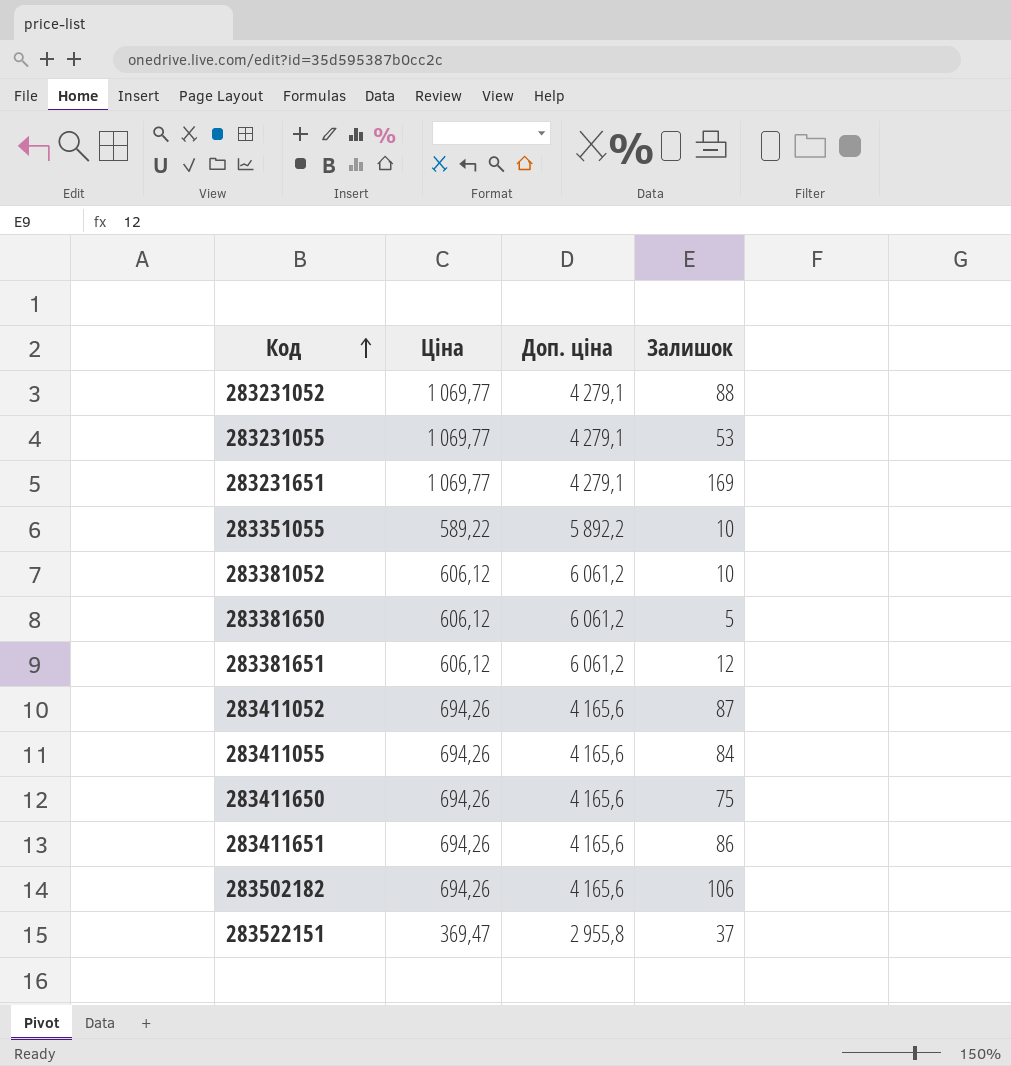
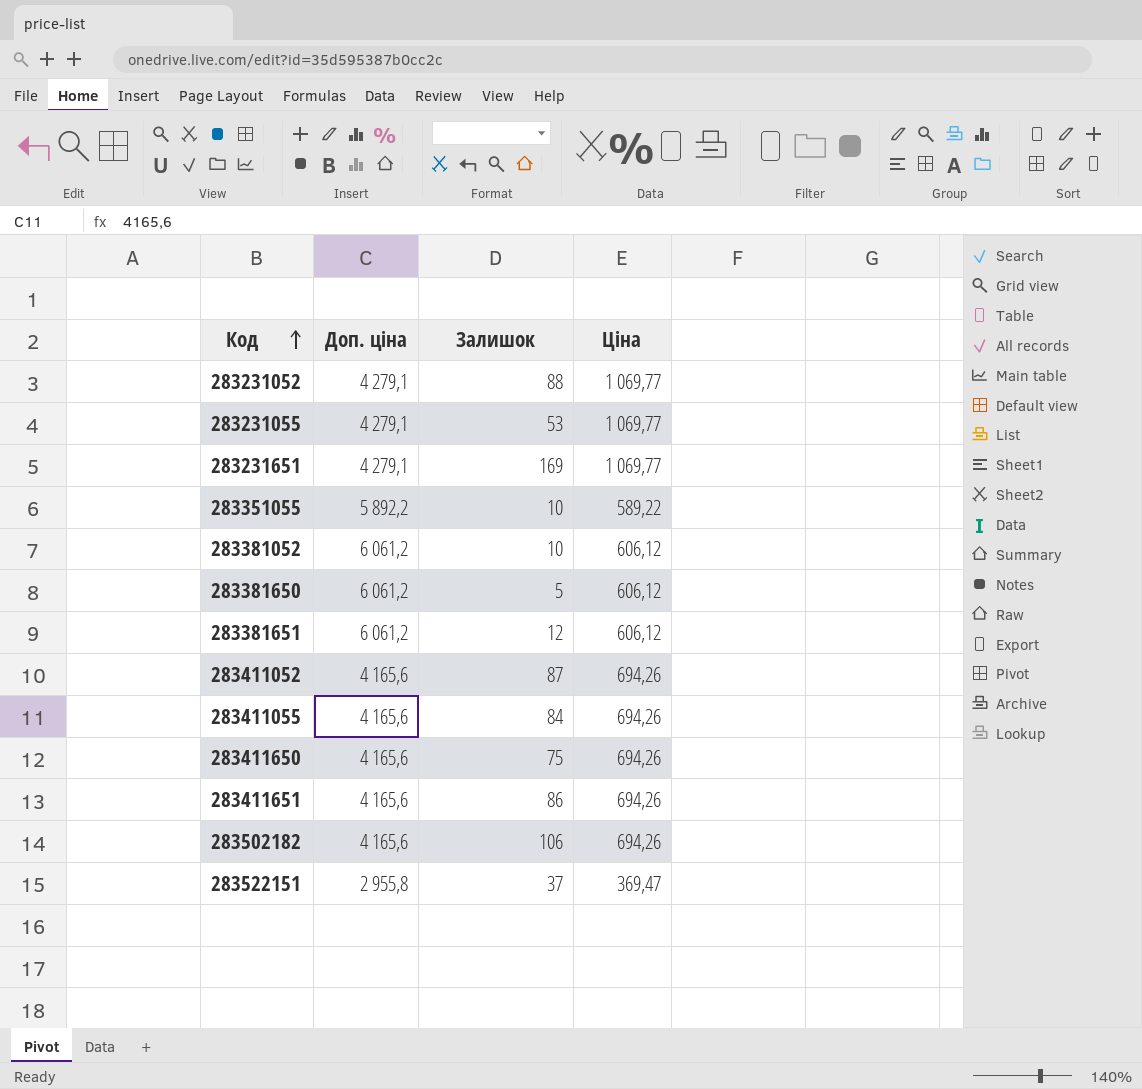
column Ціна | position: 2 -> 4

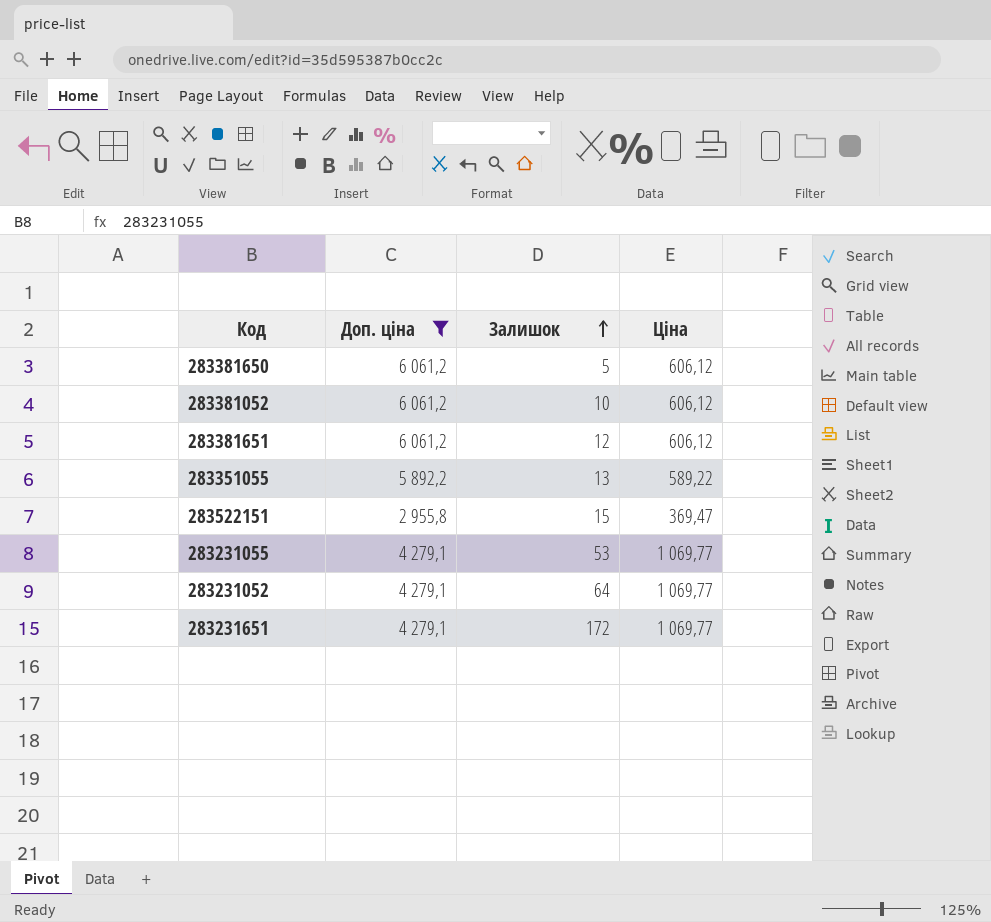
filter: none -> Доп. ціна != 4 165,6
row order: Код ascending -> Залишок ascending
283351055 | Залишок: 10 -> 13
283522151 | Залишок: 37 -> 15
283231052 | Залишок: 88 -> 64
283231651 | Залишок: 169 -> 172

